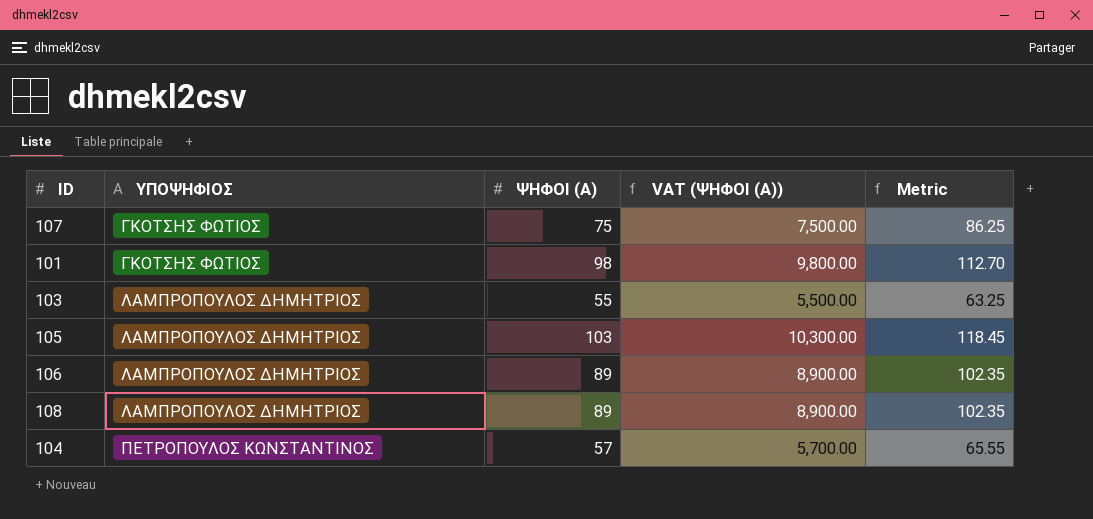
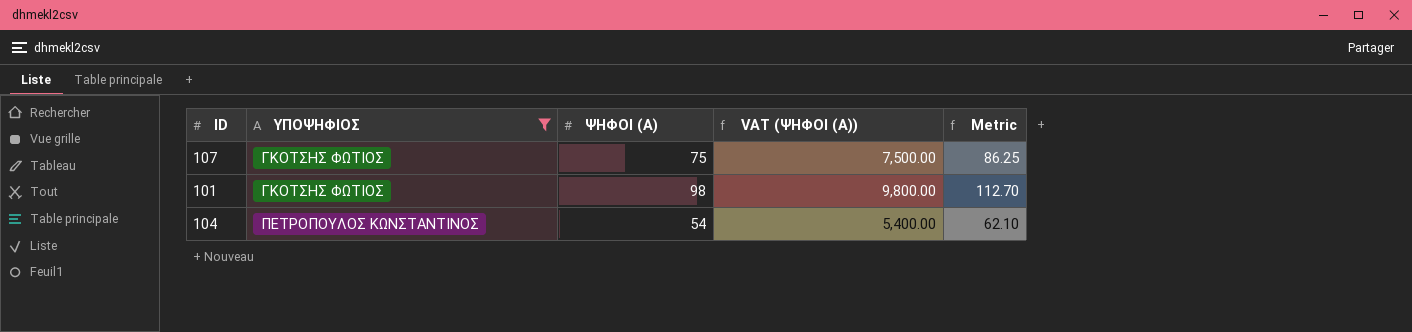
filter: none -> ΥΠΟΨΗΦΙΟΣ != ΛΑΜΠΡΟΠΟΥΛΟΣ ΔΗΜΗΤΡΙΟΣ
104 | ΨΗΦΟΙ (Α): 57 -> 54
104 | VAT (ΨΗΦΟΙ (Α)): 5,700.00 -> 5,400.00
104 | Metric: 65.55 -> 62.10

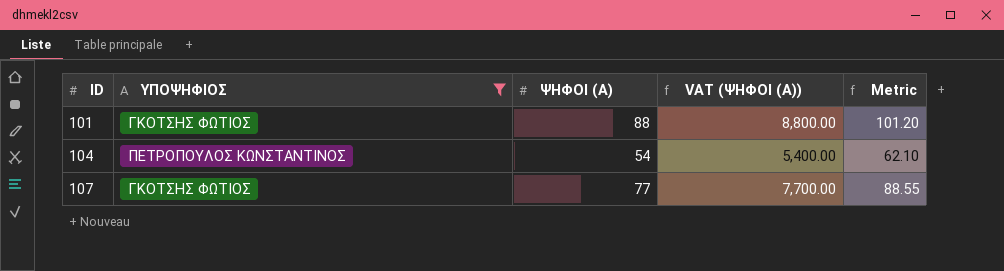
row order: ΥΠΟΨΗΦΙΟΣ ascending -> ID ascending
101 | ΨΗΦΟΙ (Α): 98 -> 88
101 | VAT (ΨΗΦΟΙ (Α)): 9,800.00 -> 8,800.00
101 | Metric: 112.70 -> 101.20
107 | ΨΗΦΟΙ (Α): 75 -> 77
107 | VAT (ΨΗΦΟΙ (Α)): 7,500.00 -> 7,700.00
107 | Metric: 86.25 -> 88.55

